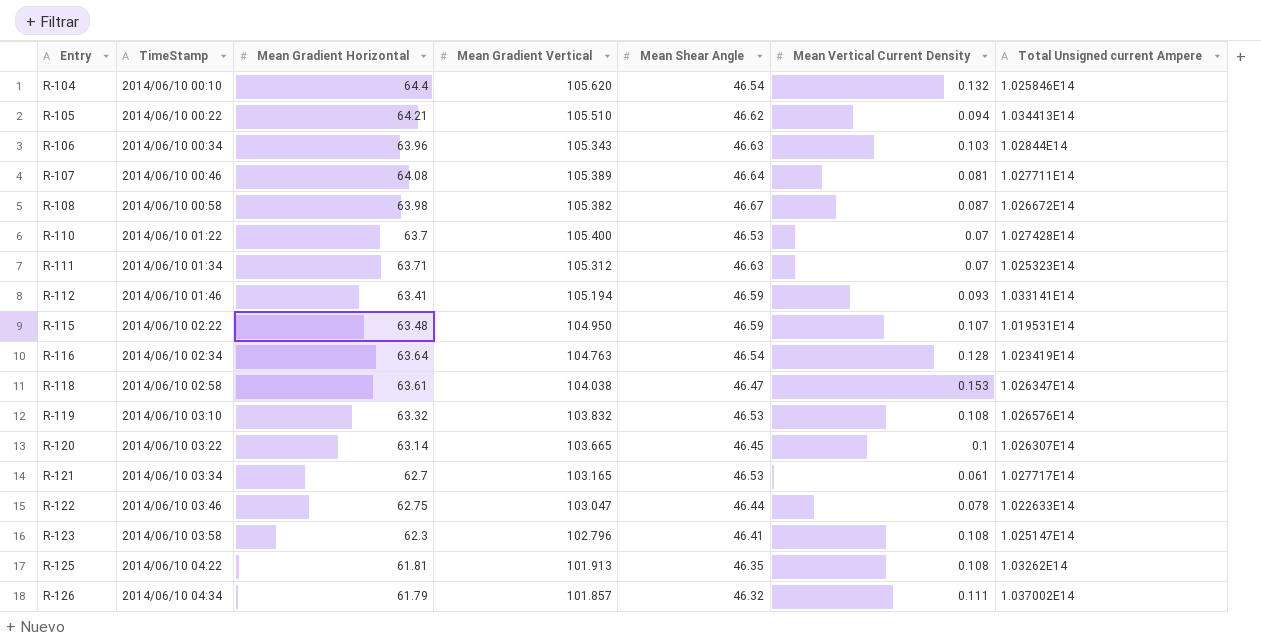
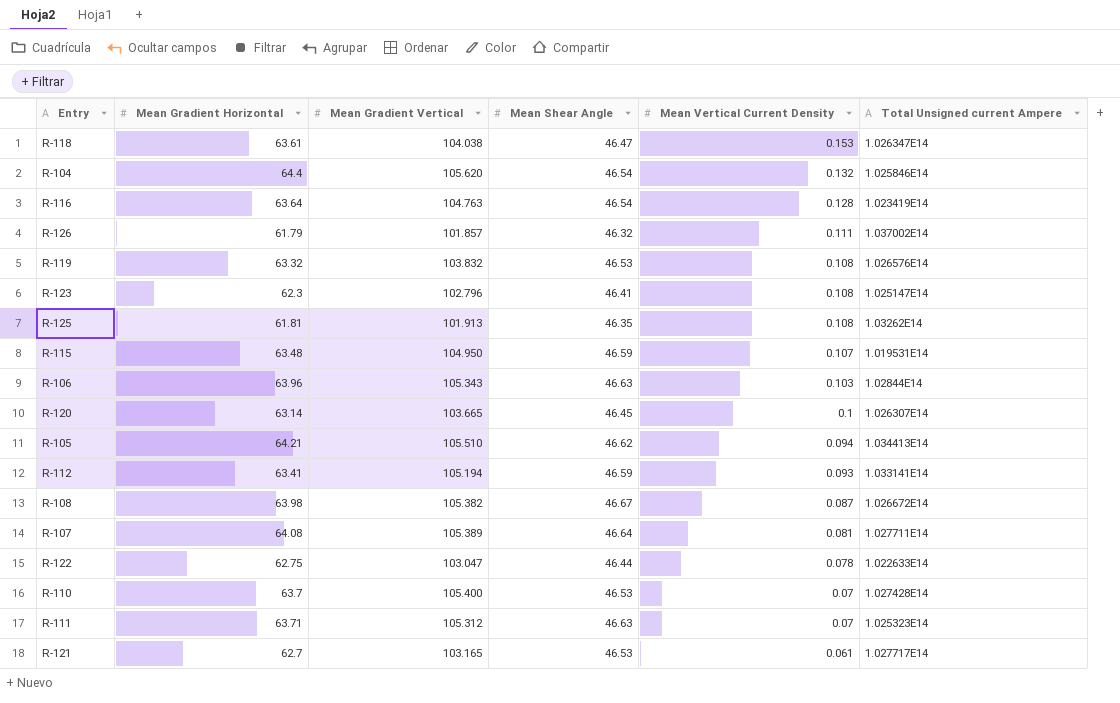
row order: Entry ascending -> Mean Vertical Current Density descending
column TimeStamp | position: 2 -> none

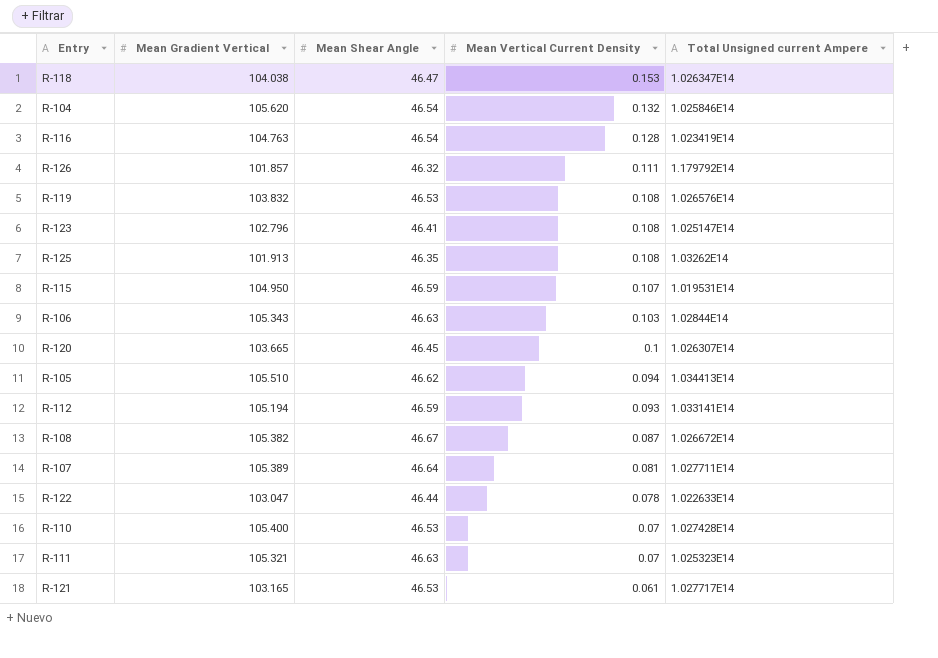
column Mean Gradient Horizontal | position: 2 -> none
R-126 | Total Unsigned current Ampere: 1.037002E14 -> 1.179792E14
R-111 | Mean Gradient Vertical: 105.312 -> 105.321

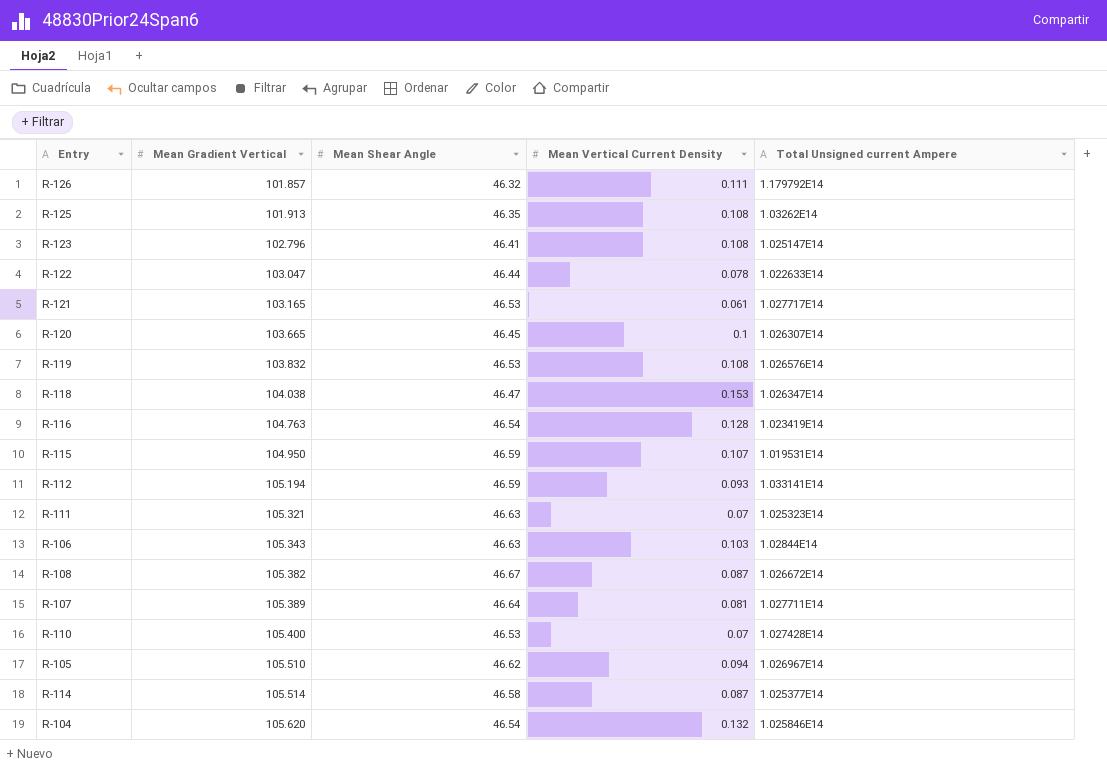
row order: Mean Vertical Current Density descending -> Mean Gradient Vertical ascending
R-105 | Total Unsigned current Ampere: 1.034413E14 -> 1.026967E14
row R-114: none -> 105.514 | 46.58 | 0.087 | 1.025377E14

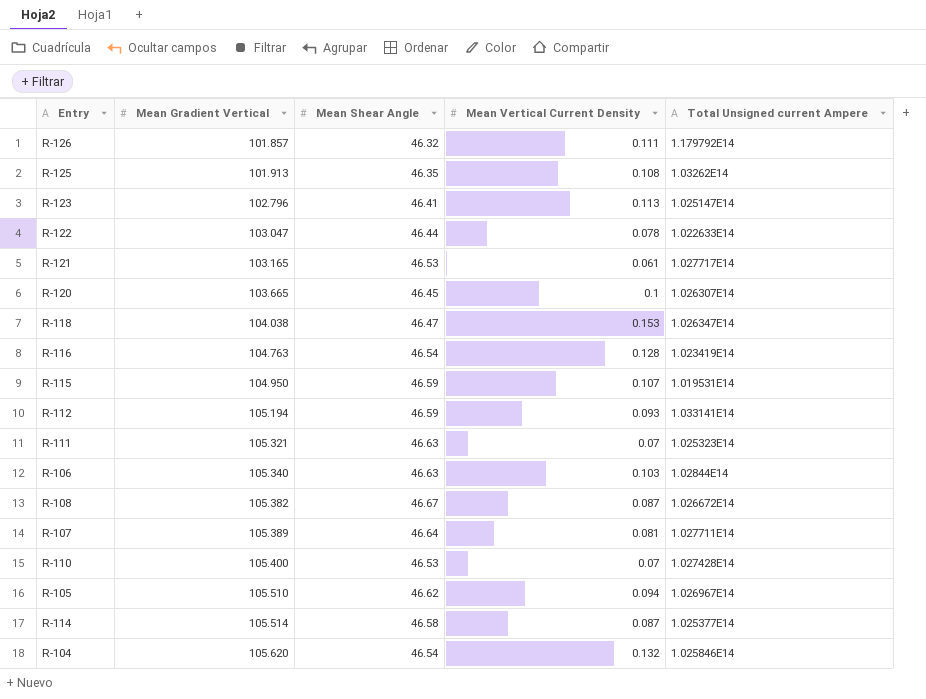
row R-119: 103.832 | 46.53 | 0.108 | 1.026576E14 -> none
R-123 | Mean Vertical Current Density: 0.108 -> 0.113
R-106 | Mean Gradient Vertical: 105.343 -> 105.340

